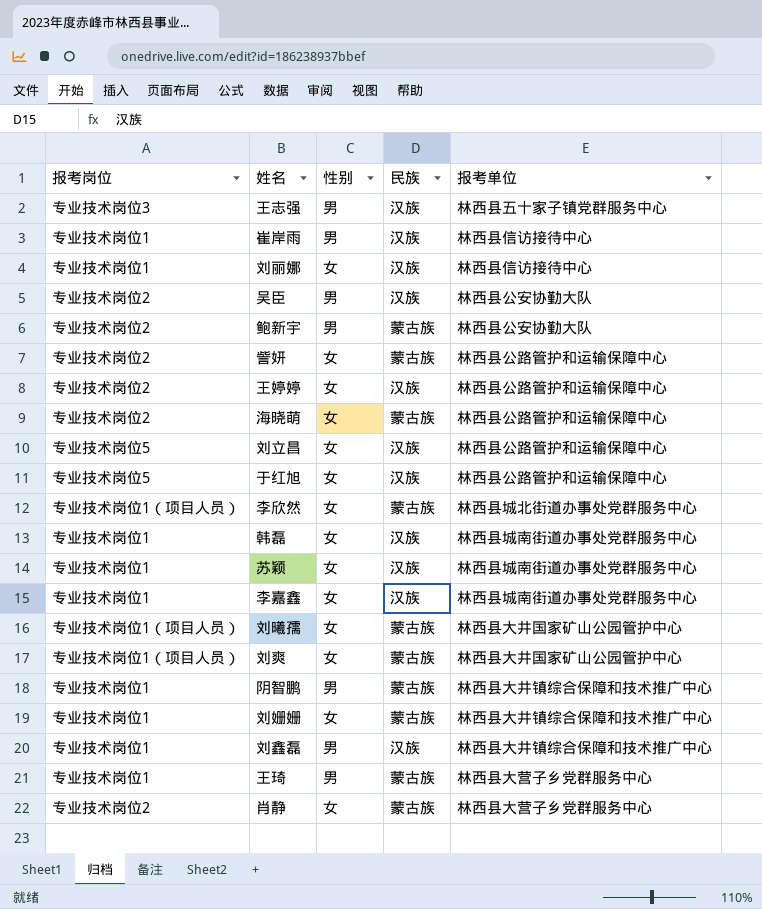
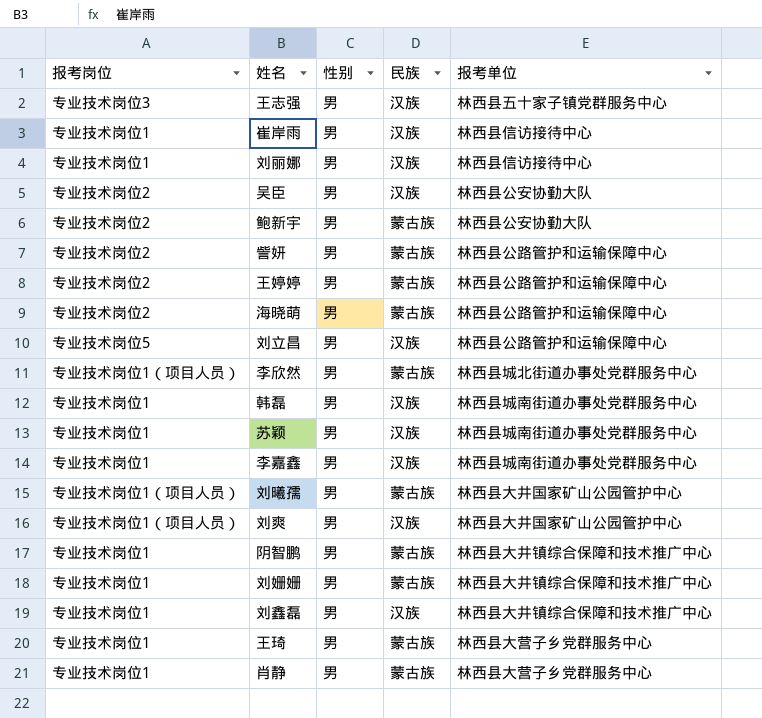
row 于红旭: 专业技术岗位5 | 女 | 汉族 | 林西县公路管护和运输保障中心 -> none
刘丽娜 | 性别: 女 -> 男
訾妍 | 性别: 女 -> 男
王婷婷 | 性别: 女 -> 男
王婷婷 | 民族: 汉族 -> 蒙古族
海晓萌 | 性别: 女 -> 男
刘立昌 | 性别: 女 -> 男
李欣然 | 性别: 女 -> 男
韩磊 | 性别: 女 -> 男
苏颖 | 性别: 女 -> 男
李嘉鑫 | 性别: 女 -> 男
刘曦孺 | 性别: 女 -> 男
刘爽 | 性别: 女 -> 男
刘爽 | 民族: 蒙古族 -> 汉族
刘姗姗 | 性别: 女 -> 男
肖静 | 报考岗位: 专业技术岗位2 -> 专业技术岗位1
肖静 | 性别: 女 -> 男

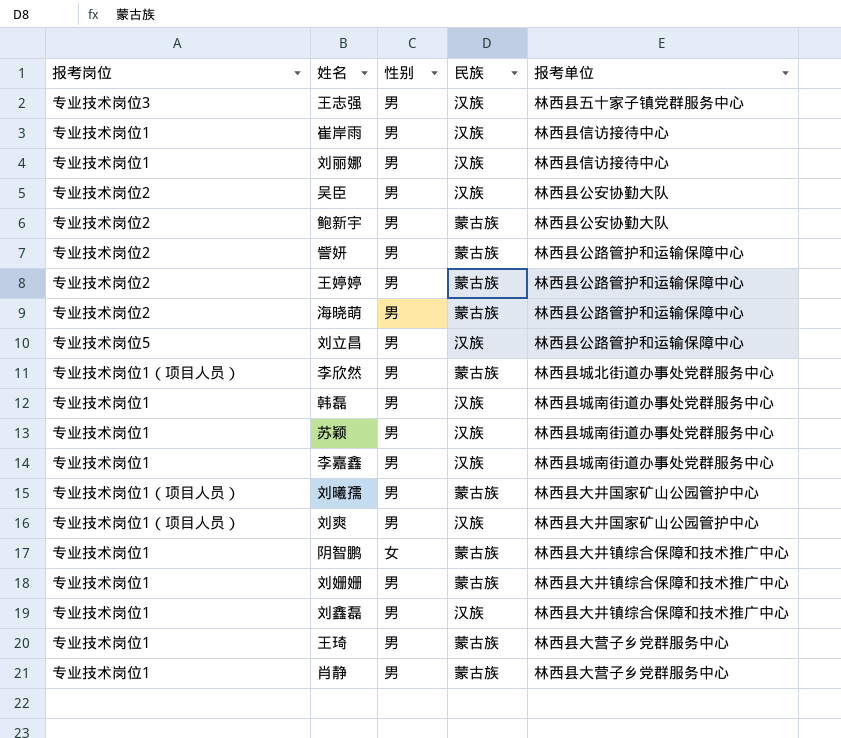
阴智鹏 | 性别: 男 -> 女

